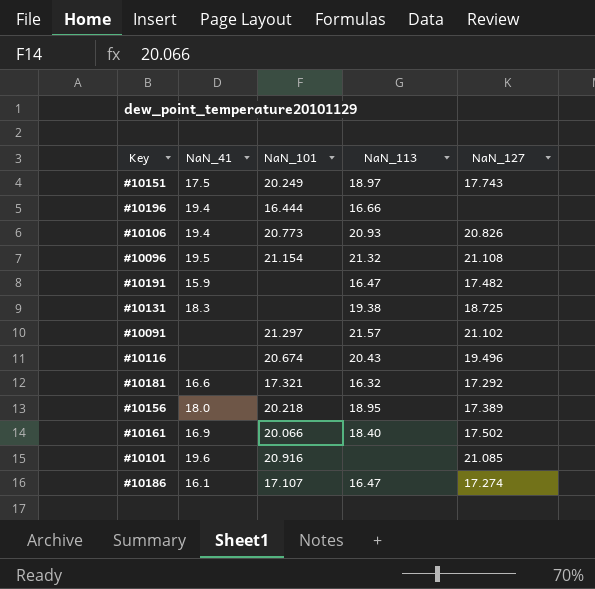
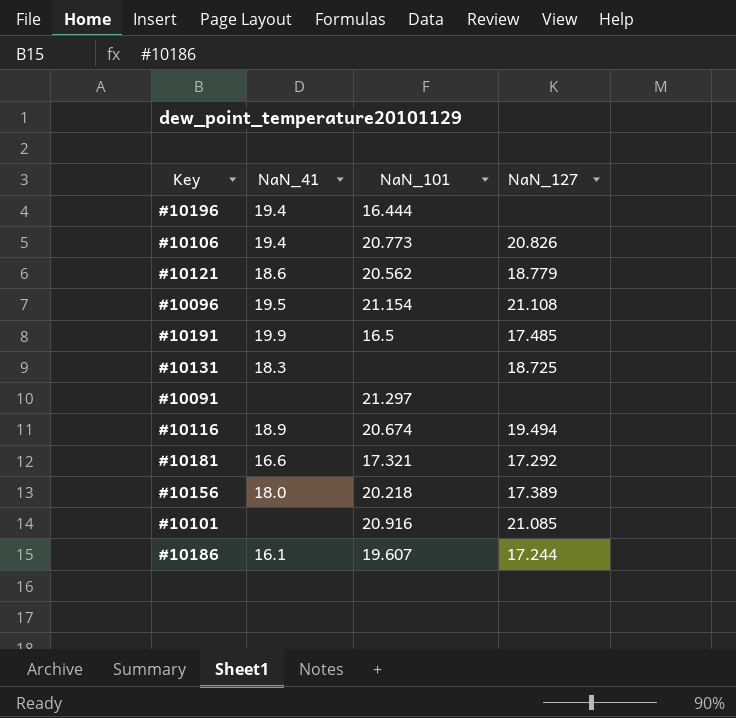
column NaN_113 | position: 4 -> none
row #10151: 17.5 | 20.249 | 18.97 | 17.743 -> none
row #10161: 16.9 | 20.066 | 18.40 | 17.502 -> none
row #10121: none -> 18.6 | 20.562 | 18.779
#10191 | NaN_41: 15.9 -> 19.9
#10191 | NaN_101: none -> 16.5
#10191 | NaN_127: 17.482 -> 17.485
#10091 | NaN_127: 21.102 -> none
#10116 | NaN_41: none -> 18.9
#10116 | NaN_127: 19.496 -> 19.494
#10101 | NaN_41: 19.6 -> none
#10186 | NaN_101: 17.107 -> 19.607
#10186 | NaN_127: 17.274 -> 17.244

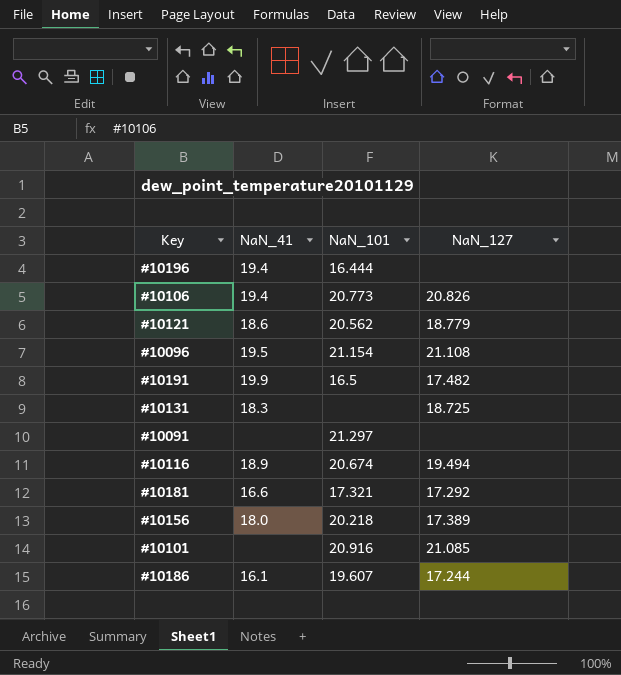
#10191 | NaN_127: 17.485 -> 17.482

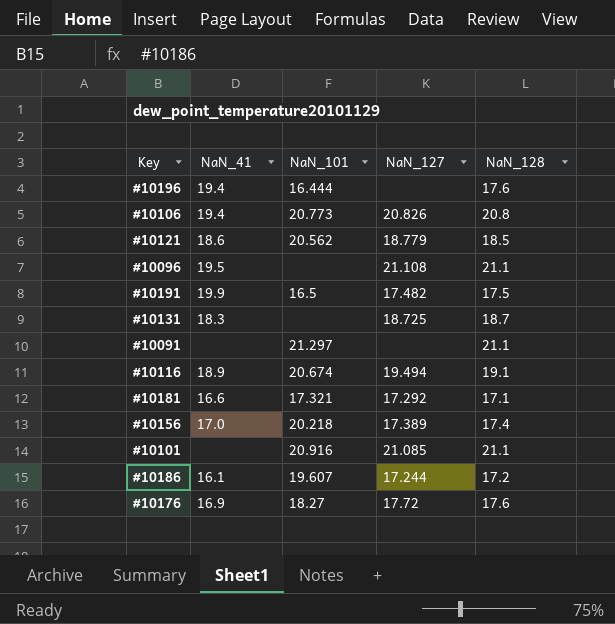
column NaN_128 | position: none -> 5
#10096 | NaN_101: 21.154 -> none
#10156 | NaN_41: 18.0 -> 17.0
row #10176: none -> 16.9 | 18.27 | 17.72 | 17.6

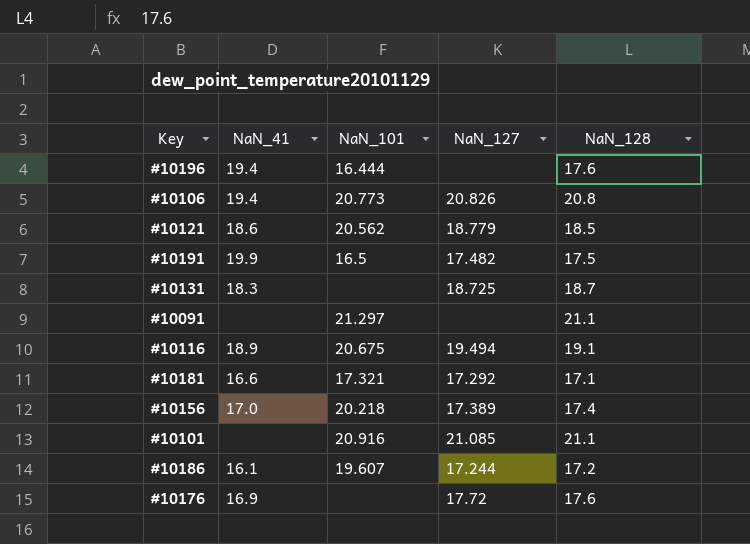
row #10096: 19.5 | none | 21.108 | 21.1 -> none
#10116 | NaN_101: 20.674 -> 20.675
#10176 | NaN_101: 18.27 -> none

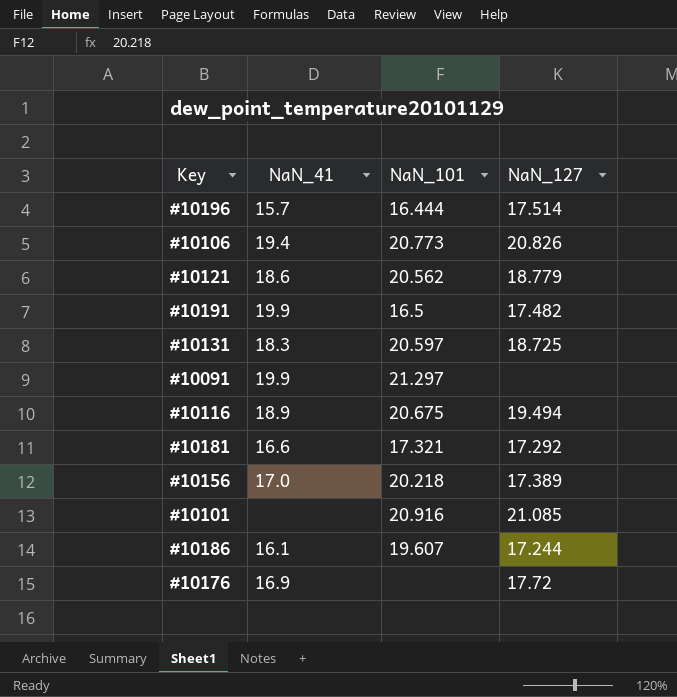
column NaN_128 | position: 5 -> none
#10196 | NaN_41: 19.4 -> 15.7
#10196 | NaN_127: none -> 17.514
#10131 | NaN_101: none -> 20.597
#10091 | NaN_41: none -> 19.9

